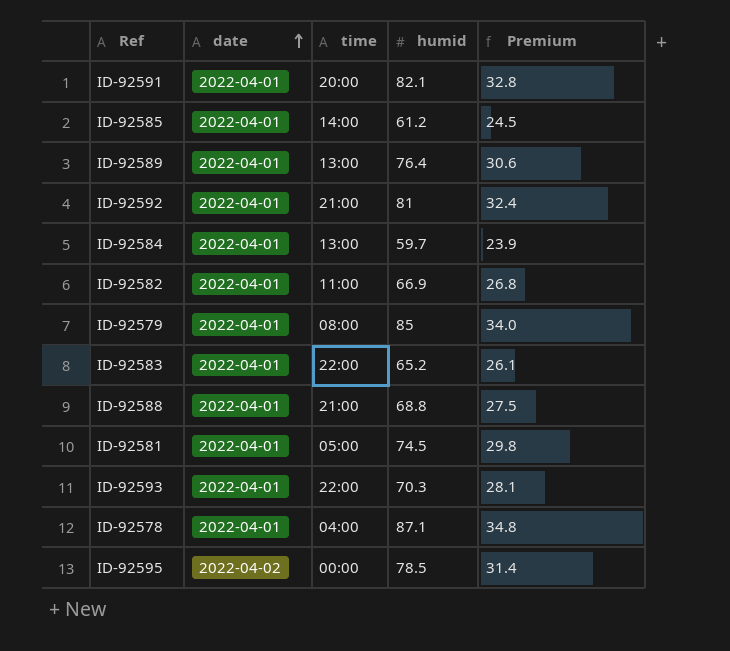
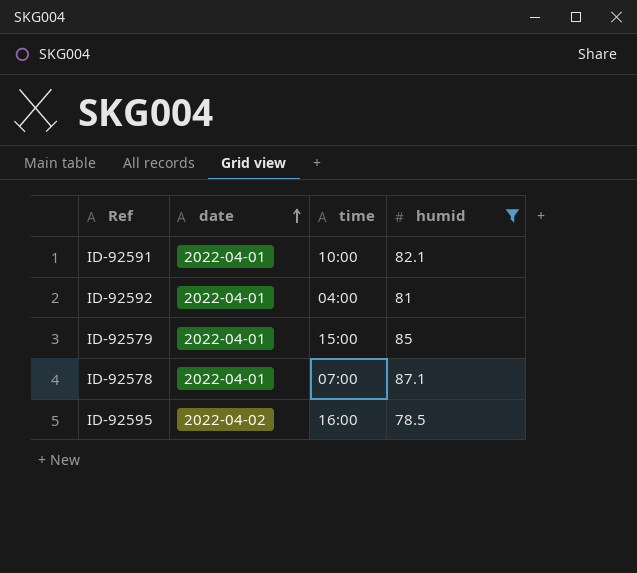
filter: none -> humid >= 78.5
column Premium | formula: [humid] * 0.4 -> none
ID-92591 | time: 20:00 -> 10:00
ID-92592 | time: 21:00 -> 04:00
ID-92579 | time: 08:00 -> 15:00
ID-92578 | time: 04:00 -> 07:00
ID-92595 | time: 00:00 -> 16:00

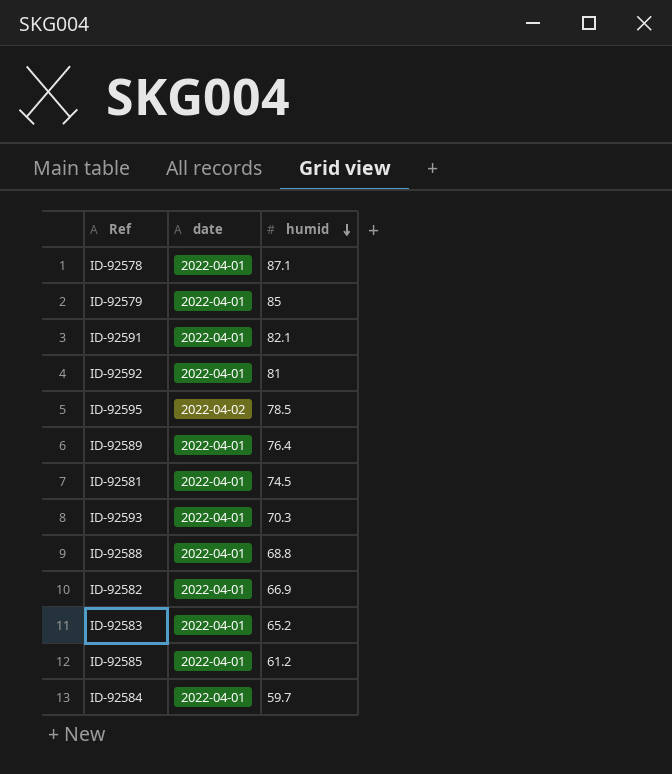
filter: humid >= 78.5 -> none
row order: date ascending -> humid descending
column time | position: 3 -> none

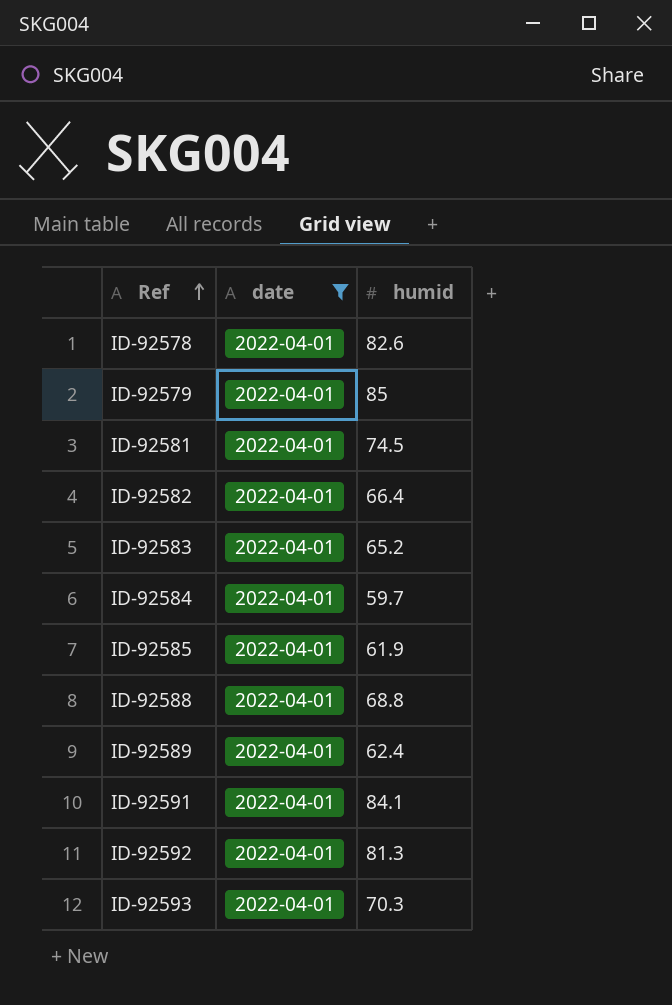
filter: none -> date = 2022-04-01
row order: humid descending -> Ref ascending
ID-92578 | humid: 87.1 -> 82.6
ID-92582 | humid: 66.9 -> 66.4
ID-92585 | humid: 61.2 -> 61.9
ID-92589 | humid: 76.4 -> 62.4
ID-92591 | humid: 82.1 -> 84.1
ID-92592 | humid: 81 -> 81.3

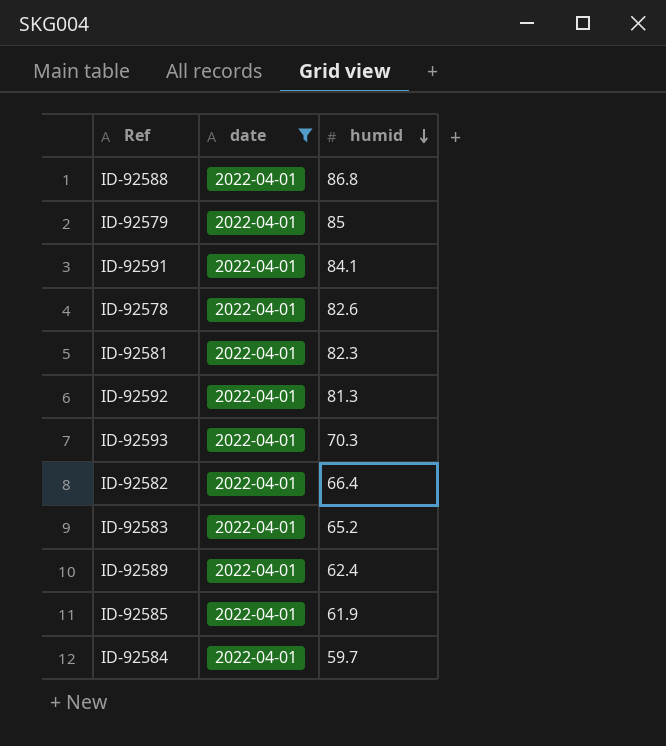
row order: Ref ascending -> humid descending
ID-92588 | humid: 68.8 -> 86.8
ID-92581 | humid: 74.5 -> 82.3

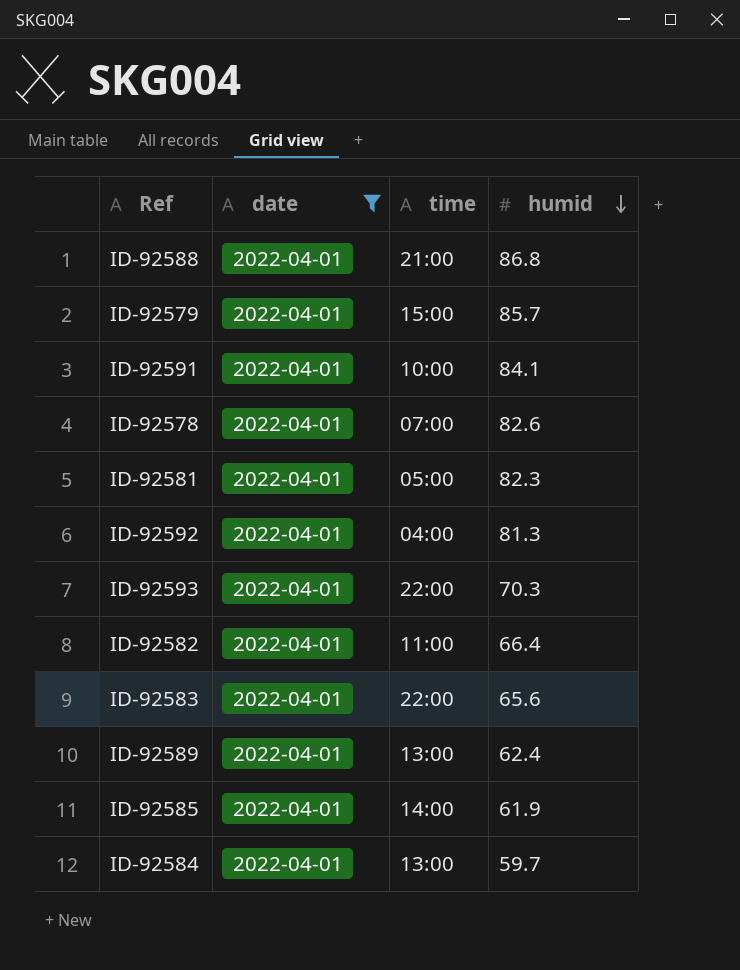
column time | position: none -> 3
ID-92579 | humid: 85 -> 85.7
ID-92583 | humid: 65.2 -> 65.6

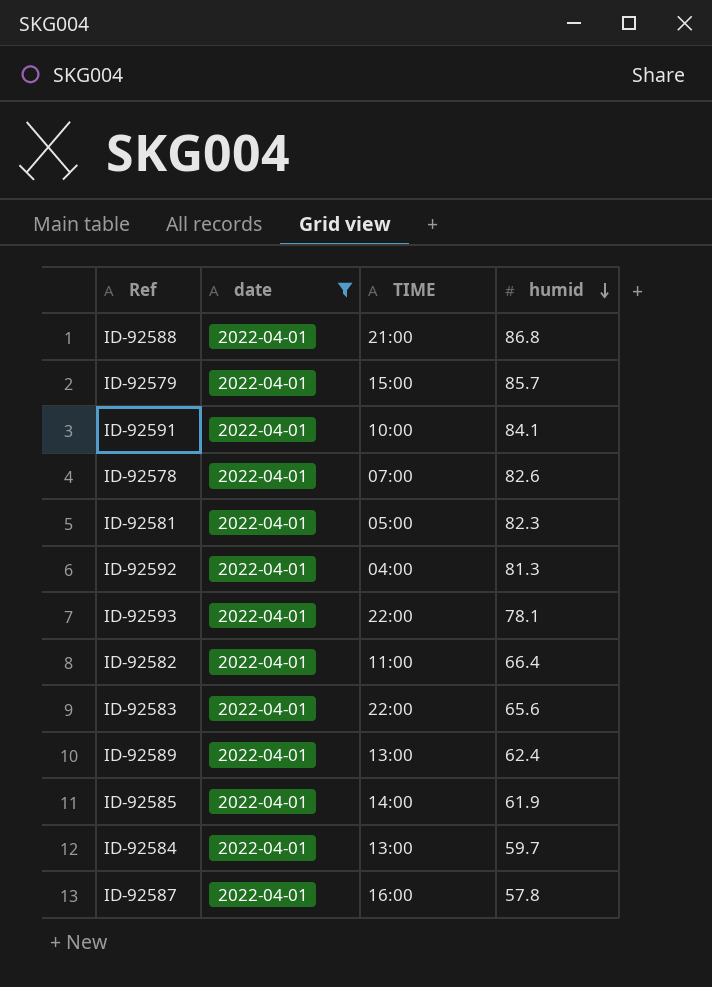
column name: time -> TIME
ID-92593 | humid: 70.3 -> 78.1
row ID-92587: none -> 2022-04-01 | 16:00 | 57.8

